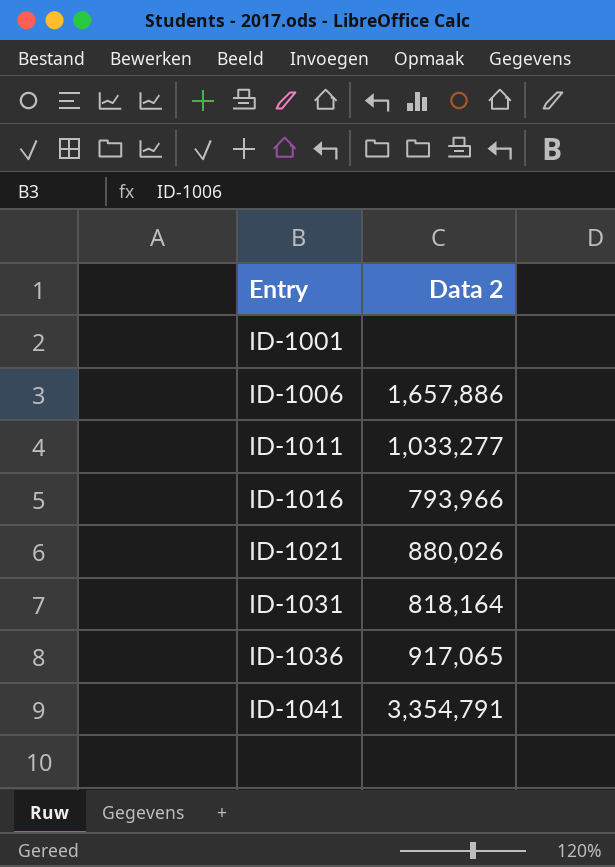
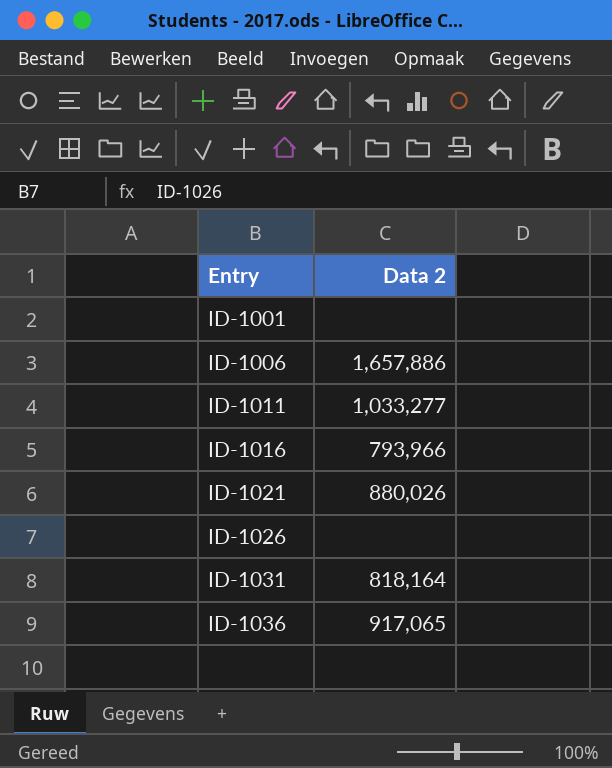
row ID-1041: 3,354,791 -> none
row ID-1026: none -> none

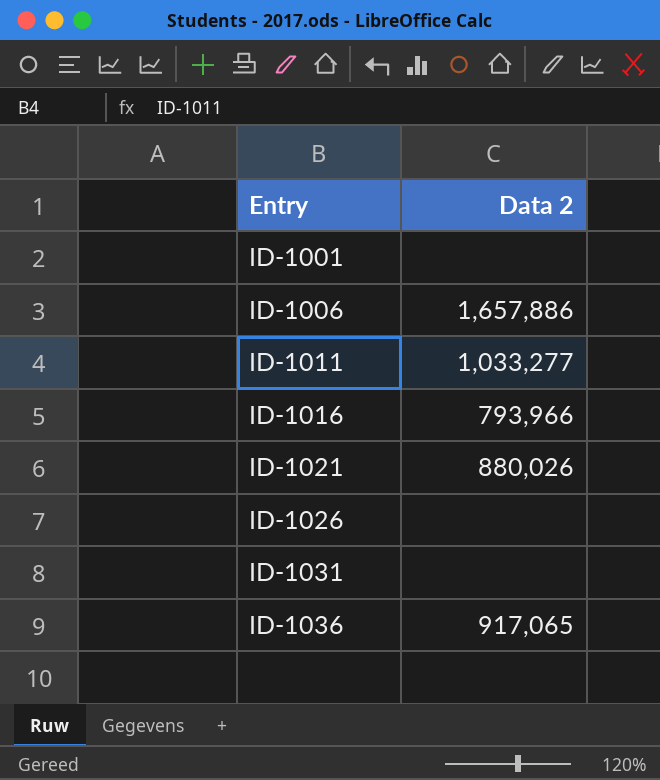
ID-1031 | Data 2: 818,164 -> none

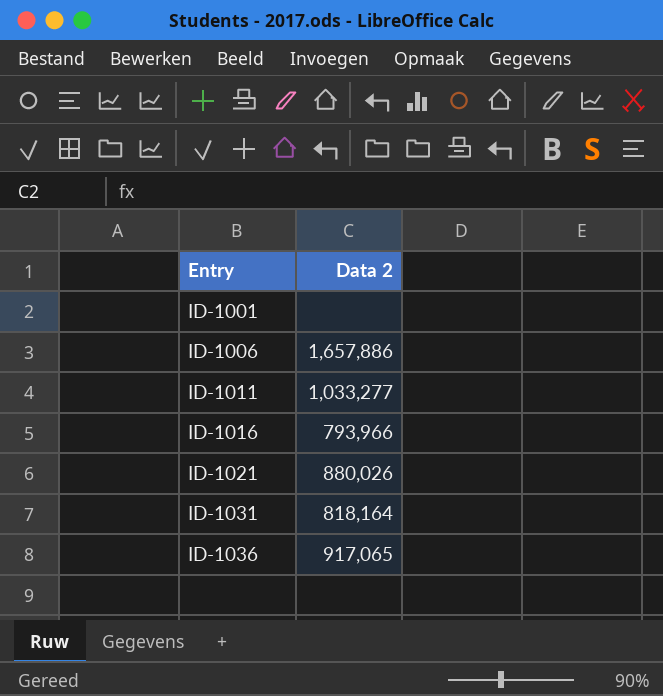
row ID-1026: none -> none
ID-1031 | Data 2: none -> 818,164

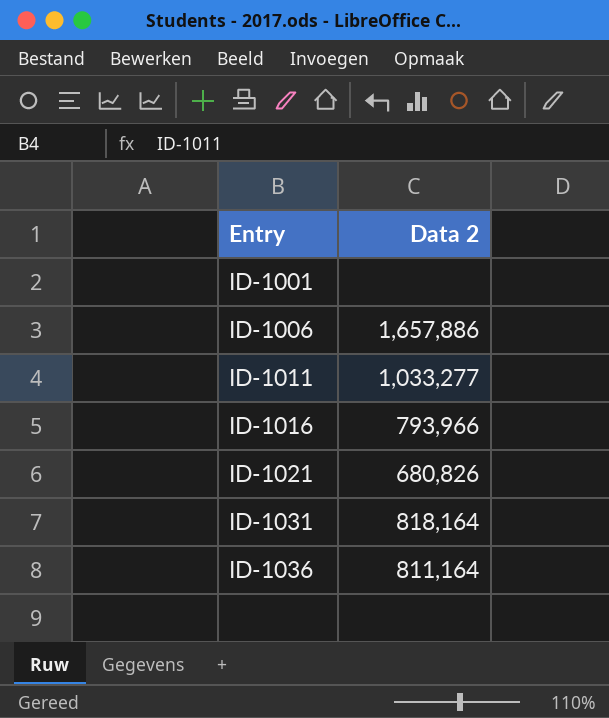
ID-1021 | Data 2: 880,026 -> 680,826
ID-1036 | Data 2: 917,065 -> 811,164

